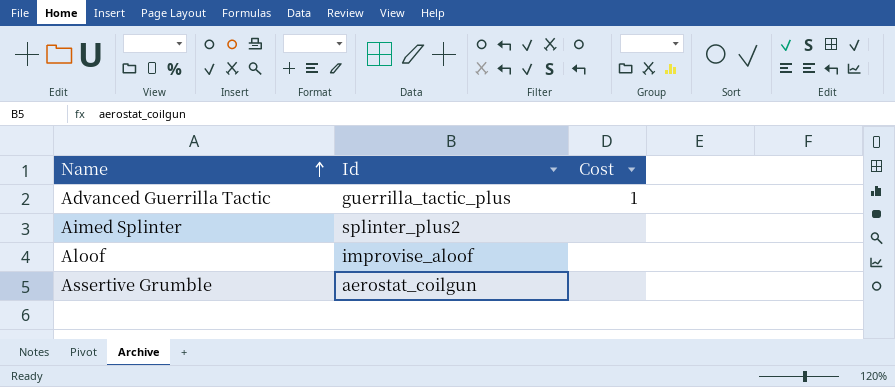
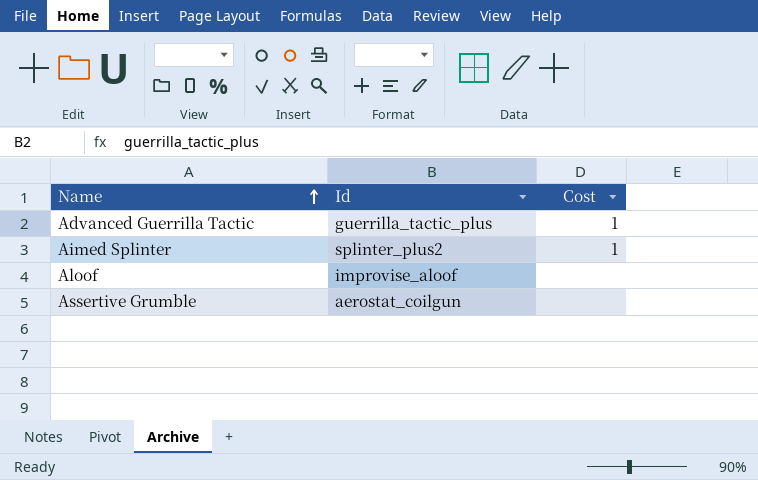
Aimed Splinter | Cost: none -> 1

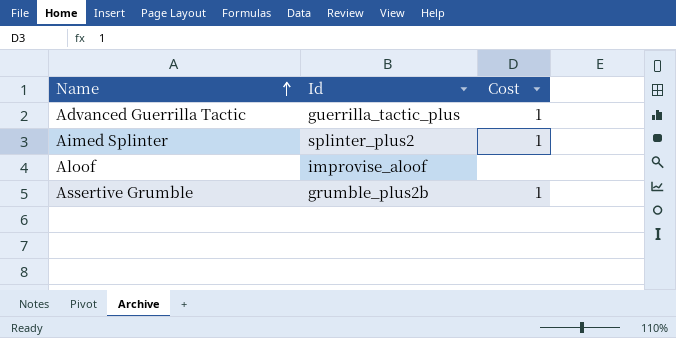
Assertive Grumble | Id: aerostat_coilgun -> grumble_plus2b
Assertive Grumble | Cost: none -> 1

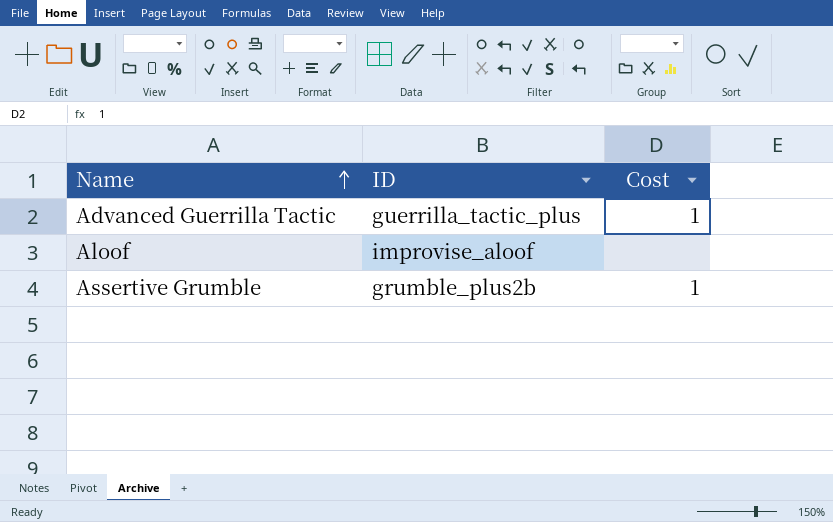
column name: Id -> ID
row Aimed Splinter: splinter_plus2 | 1 -> none

